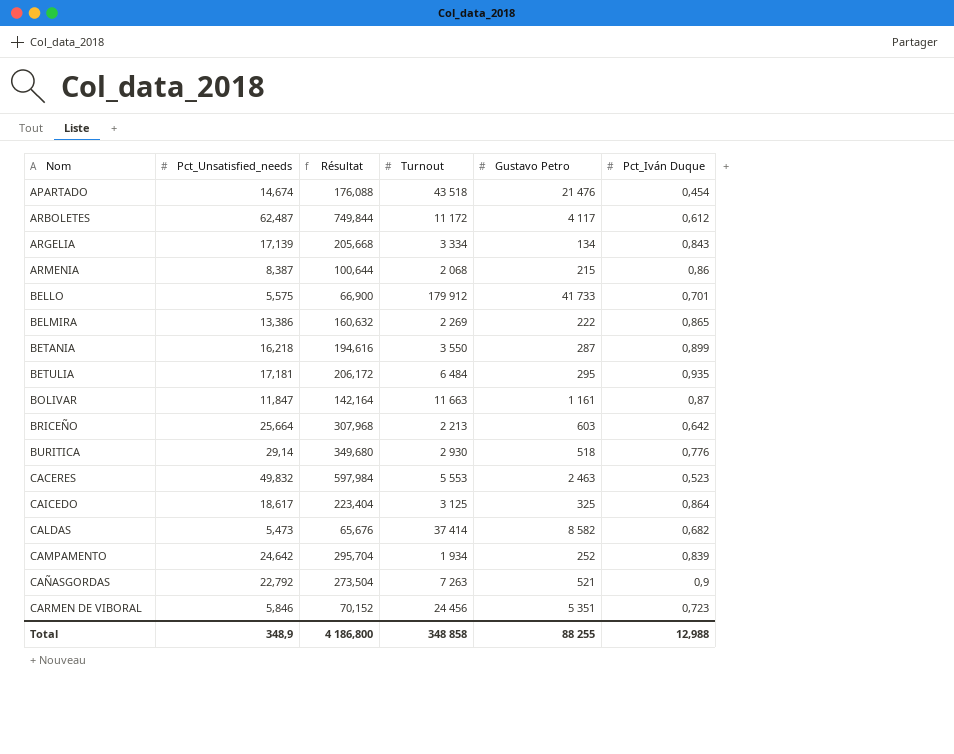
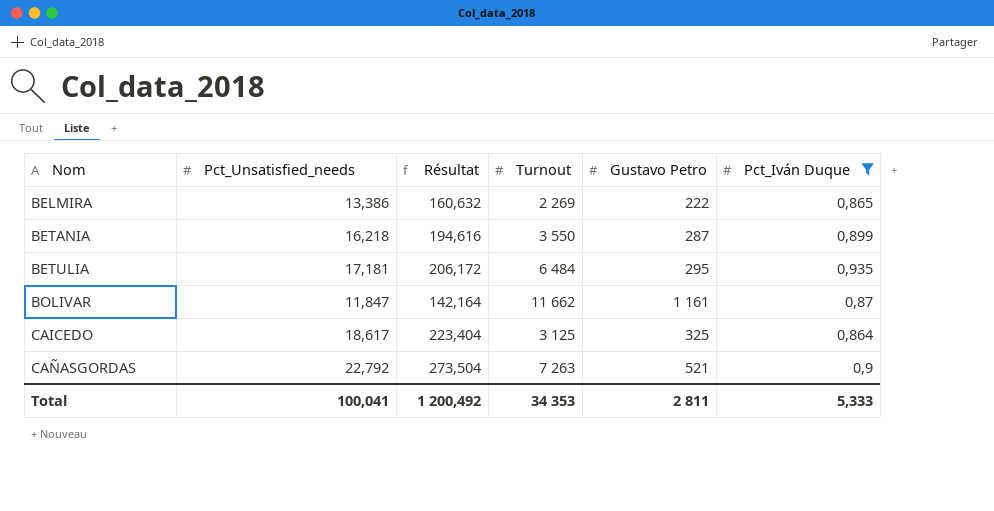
filter: none -> Pct_Iván Duque >= 0,864
BOLIVAR | Turnout: 11 663 -> 11 662
Total | Pct_Unsatisfied_needs: 348,9 -> 100,041
Total | Résultat: 4 186,800 -> 1 200,492
Total | Turnout: 348 858 -> 34 353
Total | Gustavo Petro: 88 255 -> 2 811
Total | Pct_Iván Duque: 12,988 -> 5,333

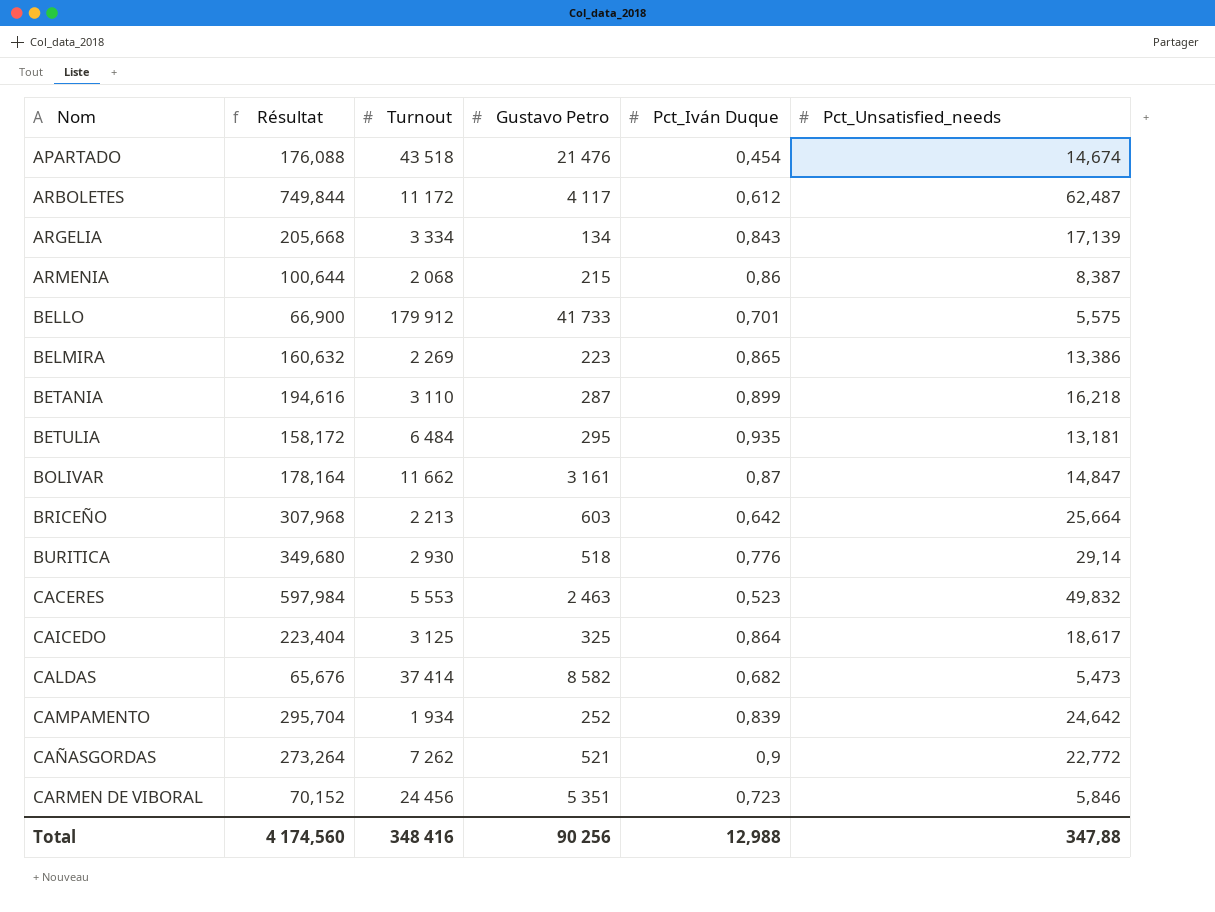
filter: Pct_Iván Duque >= 0,864 -> none
column Pct_Unsatisfied_needs | position: 2 -> 6
BELMIRA | Gustavo Petro: 222 -> 223
BETANIA | Turnout: 3 550 -> 3 110
BETULIA | Résultat: 206,172 -> 158,172
BETULIA | Pct_Unsatisfied_needs: 17,181 -> 13,181
BOLIVAR | Résultat: 142,164 -> 178,164
BOLIVAR | Gustavo Petro: 1 161 -> 3 161
BOLIVAR | Pct_Unsatisfied_needs: 11,847 -> 14,847
CAÑASGORDAS | Résultat: 273,504 -> 273,264
CAÑASGORDAS | Turnout: 7 263 -> 7 262
CAÑASGORDAS | Pct_Unsatisfied_needs: 22,792 -> 22,772
Total | Résultat: 1 200,492 -> 4 174,560
Total | Turnout: 34 353 -> 348 416
Total | Gustavo Petro: 2 811 -> 90 256
Total | Pct_Iván Duque: 5,333 -> 12,988
Total | Pct_Unsatisfied_needs: 100,041 -> 347,88

